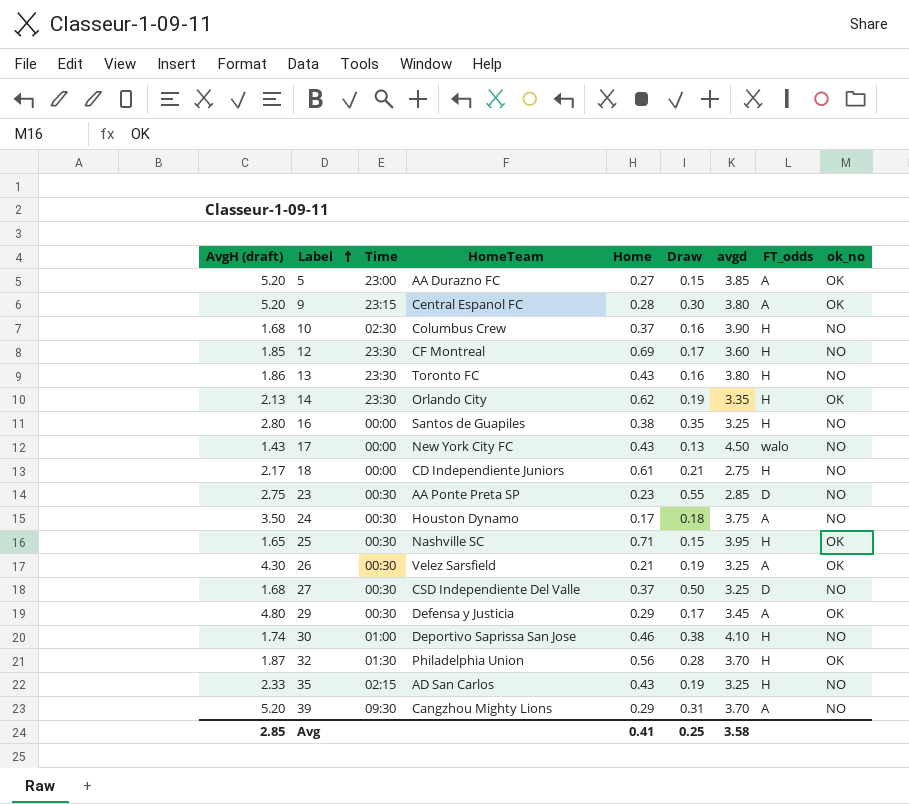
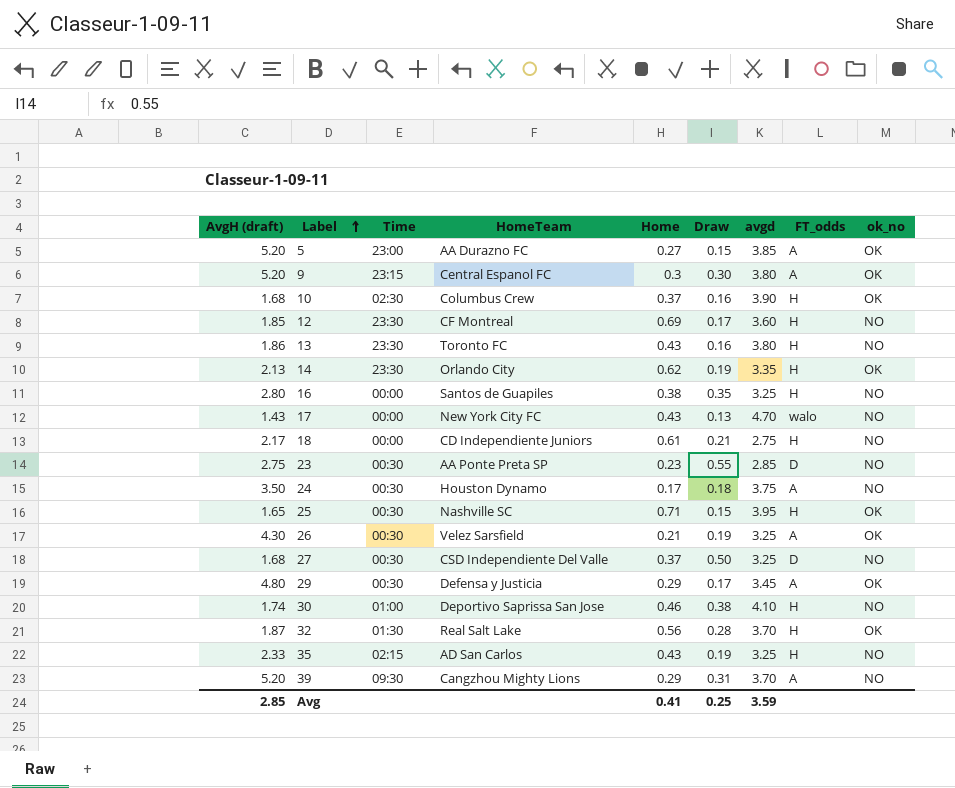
9 | Home: 0.28 -> 0.3
10 | ok_no: NO -> OK
17 | avgd: 4.50 -> 4.70
32 | HomeTeam: Philadelphia Union -> Real Salt Lake
Avg | avgd: 3.58 -> 3.59

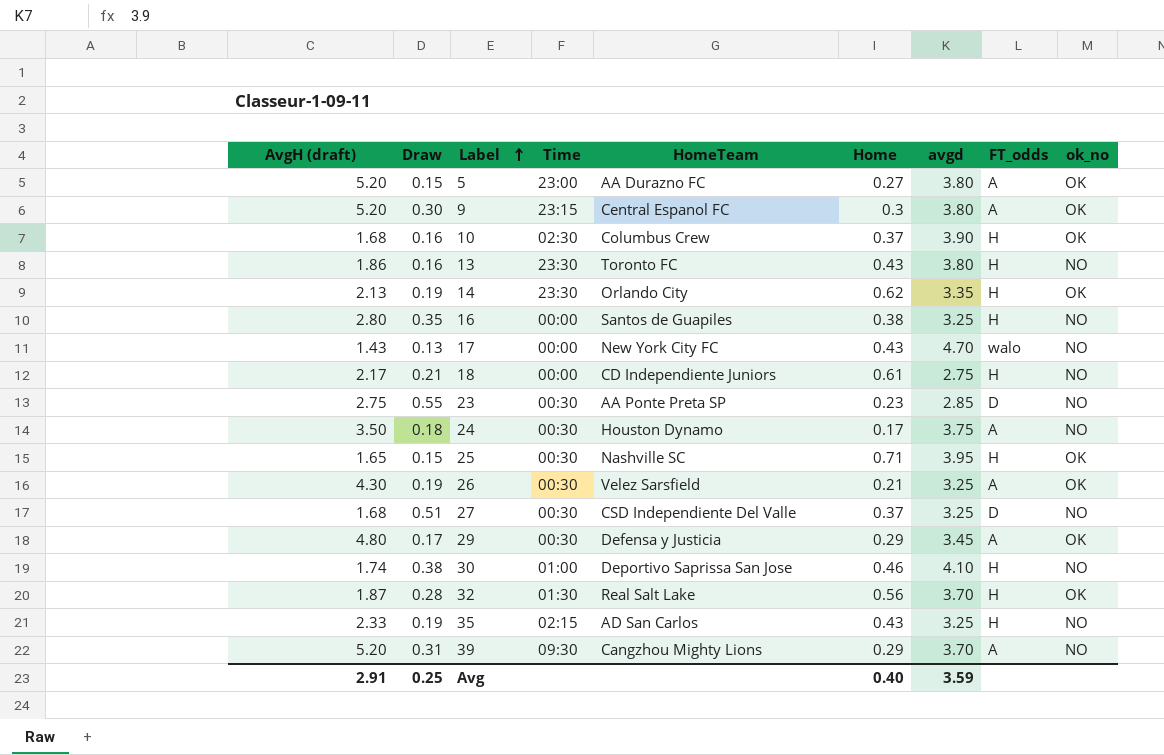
column Draw | position: 6 -> 2
row 12: 1.85 | 23:30 | CF Montreal | 0.69 | 0.17 | 3.60 | H | NO -> none
5 | avgd: 3.85 -> 3.80
27 | Draw: 0.50 -> 0.51
Avg | AvgH (draft): 2.85 -> 2.91
Avg | Home: 0.41 -> 0.40

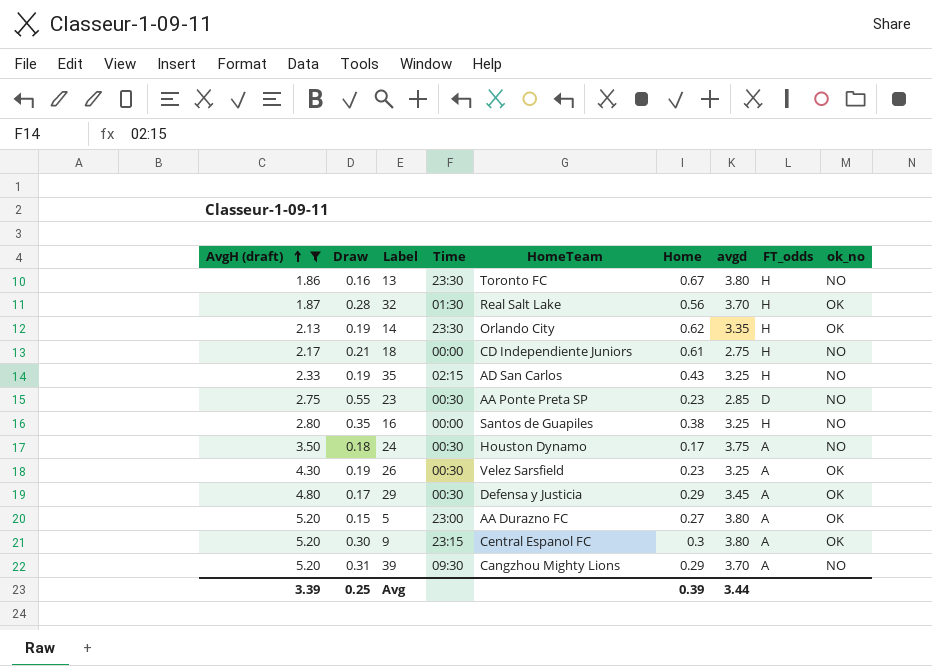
filter: none -> AvgH (draft) >= 1.86
row order: Label ascending -> AvgH (draft) ascending
13 | Home: 0.43 -> 0.67
26 | Home: 0.21 -> 0.23
Avg | AvgH (draft): 2.91 -> 3.39
Avg | Home: 0.40 -> 0.39
Avg | avgd: 3.59 -> 3.44

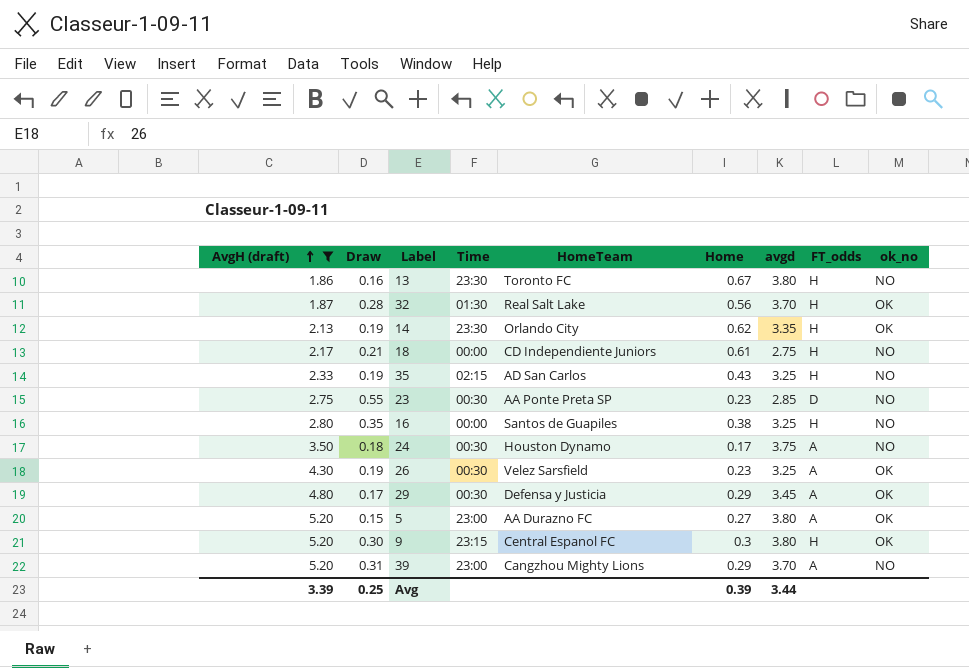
9 | FT_odds: A -> H
39 | Time: 09:30 -> 23:00

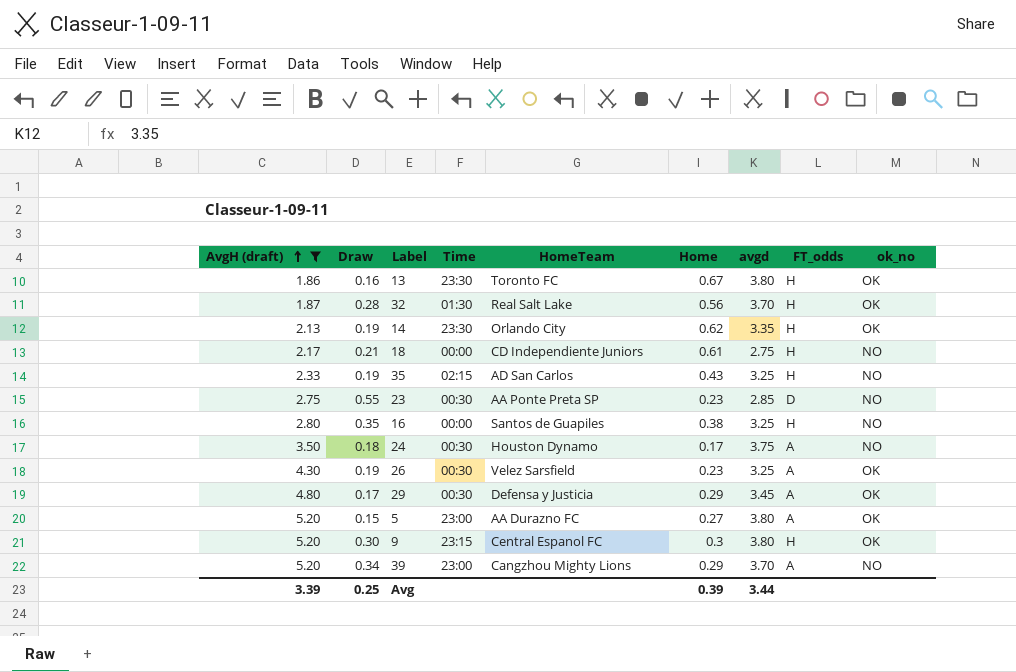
13 | ok_no: NO -> OK
39 | Draw: 0.31 -> 0.34

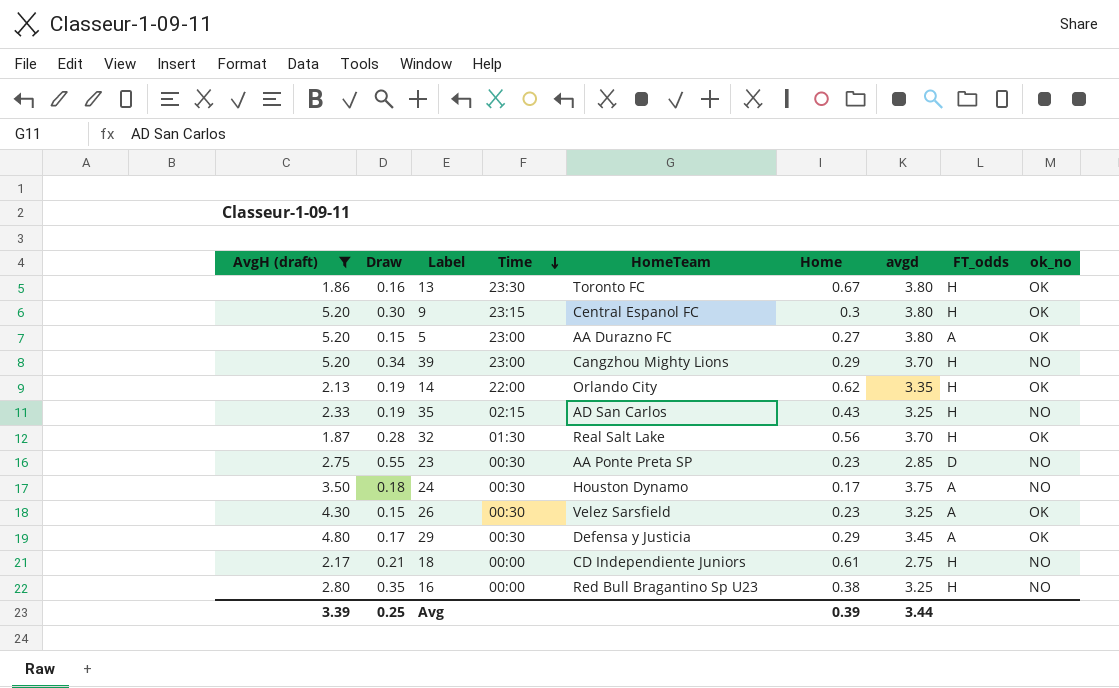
row order: AvgH (draft) ascending -> Time descending
39 | FT_odds: A -> H
14 | Time: 23:30 -> 22:00
26 | Draw: 0.19 -> 0.15
16 | HomeTeam: Santos de Guapiles -> Red Bull Bragantino Sp U23

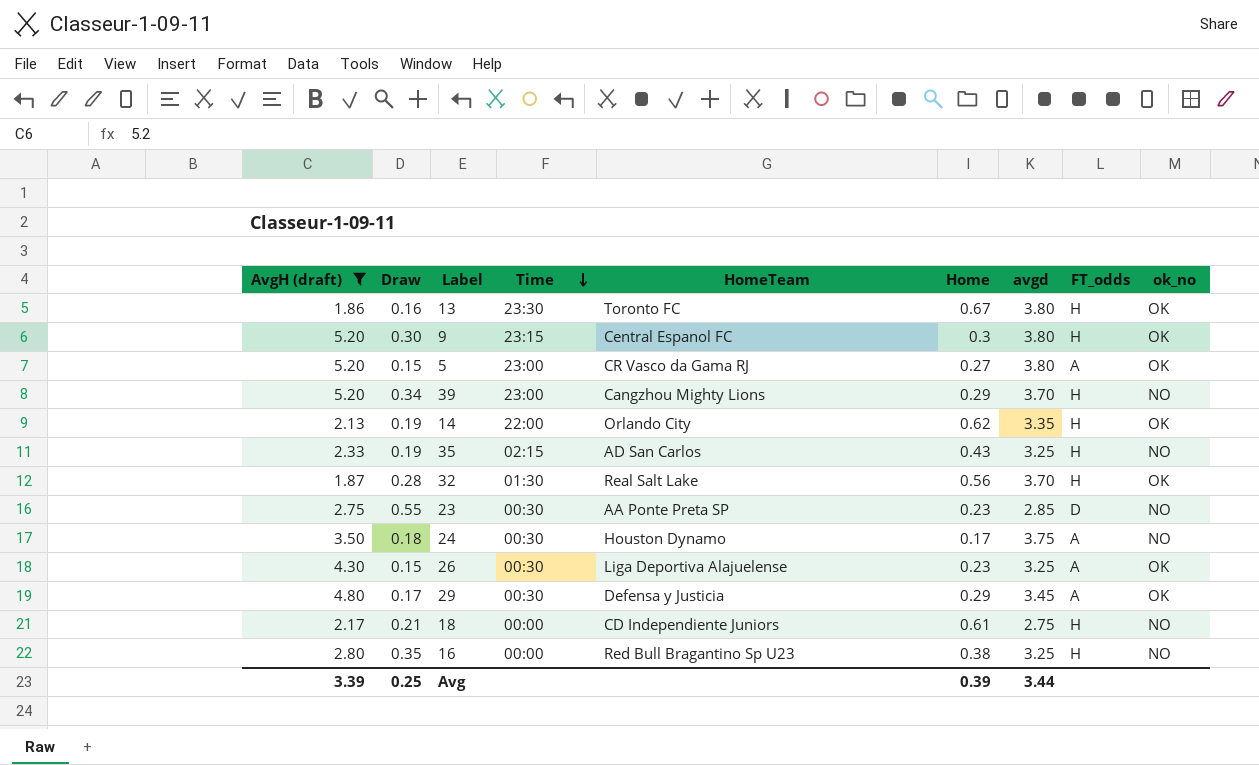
5 | HomeTeam: AA Durazno FC -> CR Vasco da Gama RJ
26 | HomeTeam: Velez Sarsfield -> Liga Deportiva Alajuelense

